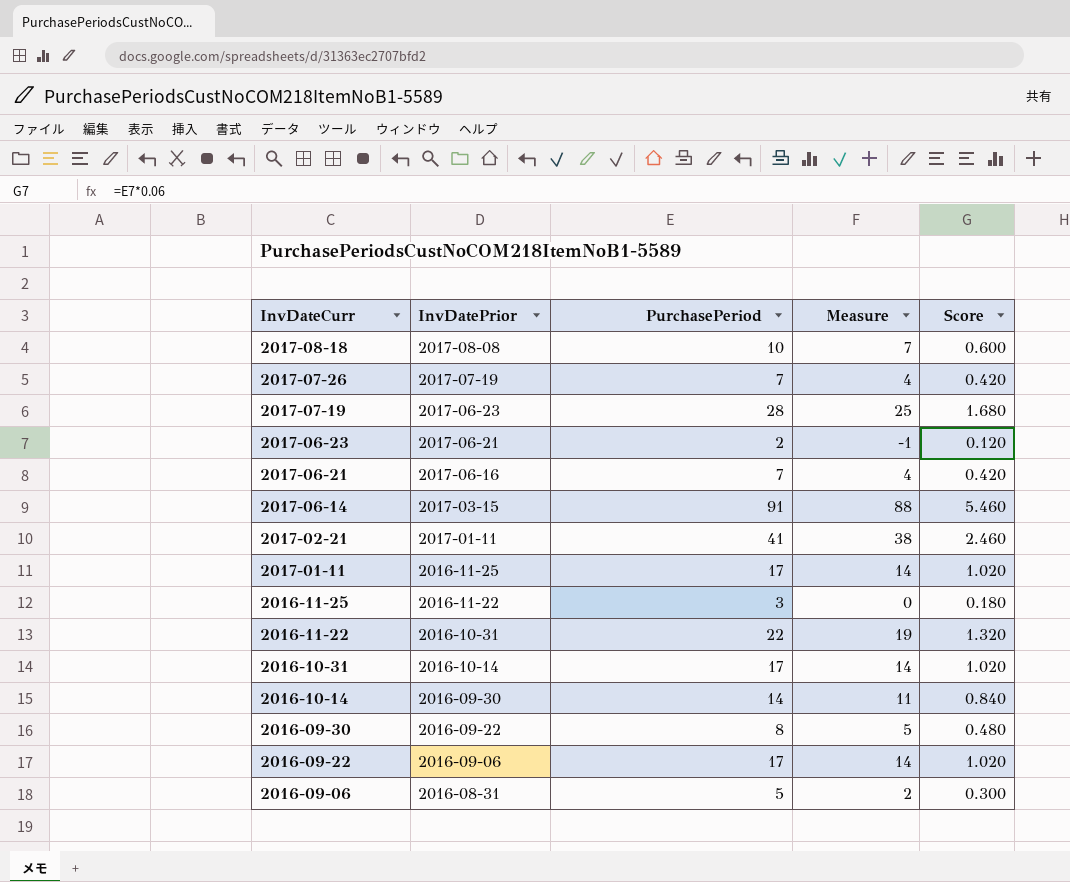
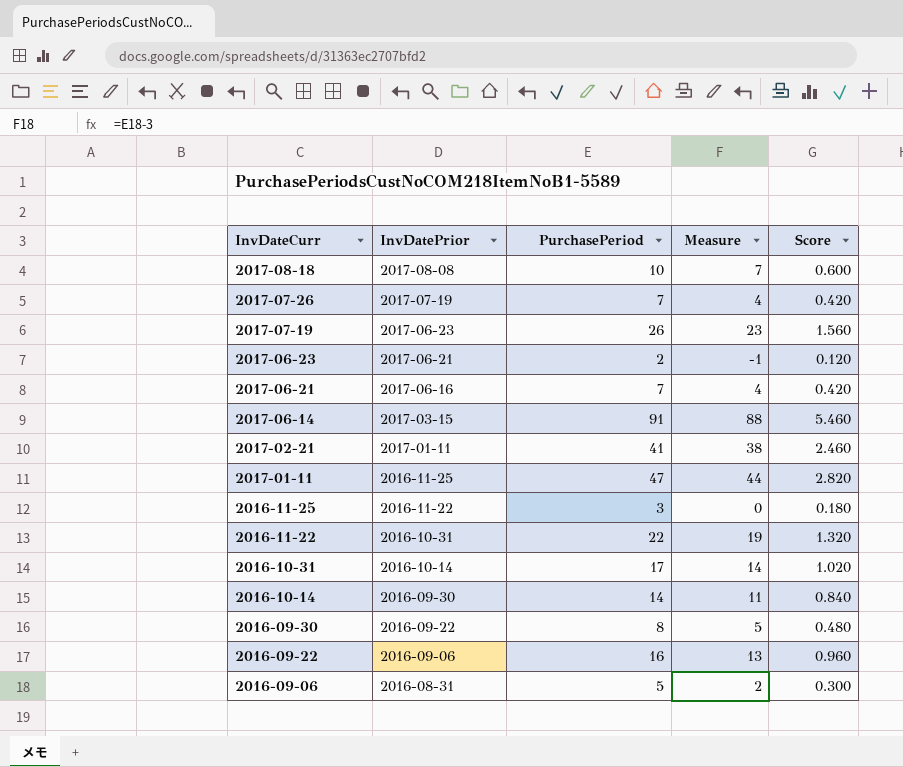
2017-07-19 | PurchasePeriod: 28 -> 26
2017-07-19 | Measure: 25 -> 23
2017-07-19 | Score: 1.680 -> 1.560
2017-01-11 | PurchasePeriod: 17 -> 47
2017-01-11 | Measure: 14 -> 44
2017-01-11 | Score: 1.020 -> 2.820
2016-09-22 | PurchasePeriod: 17 -> 16
2016-09-22 | Measure: 14 -> 13
2016-09-22 | Score: 1.020 -> 0.960

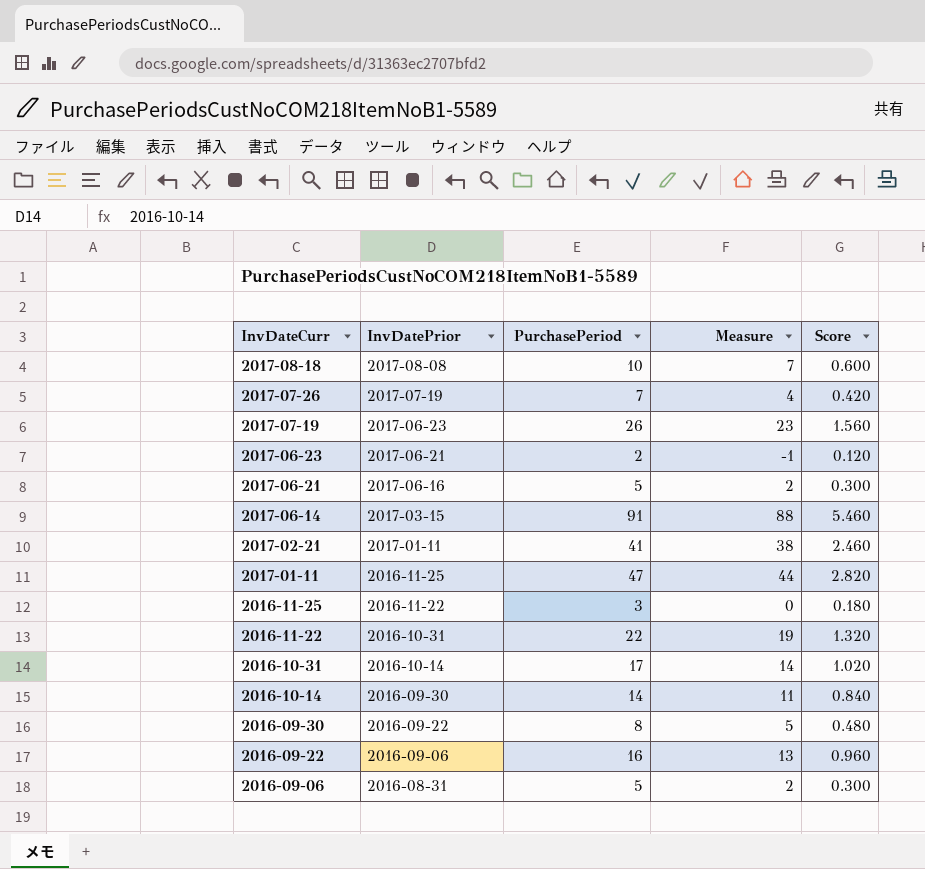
2017-06-21 | PurchasePeriod: 7 -> 5
2017-06-21 | Measure: 4 -> 2
2017-06-21 | Score: 0.420 -> 0.300

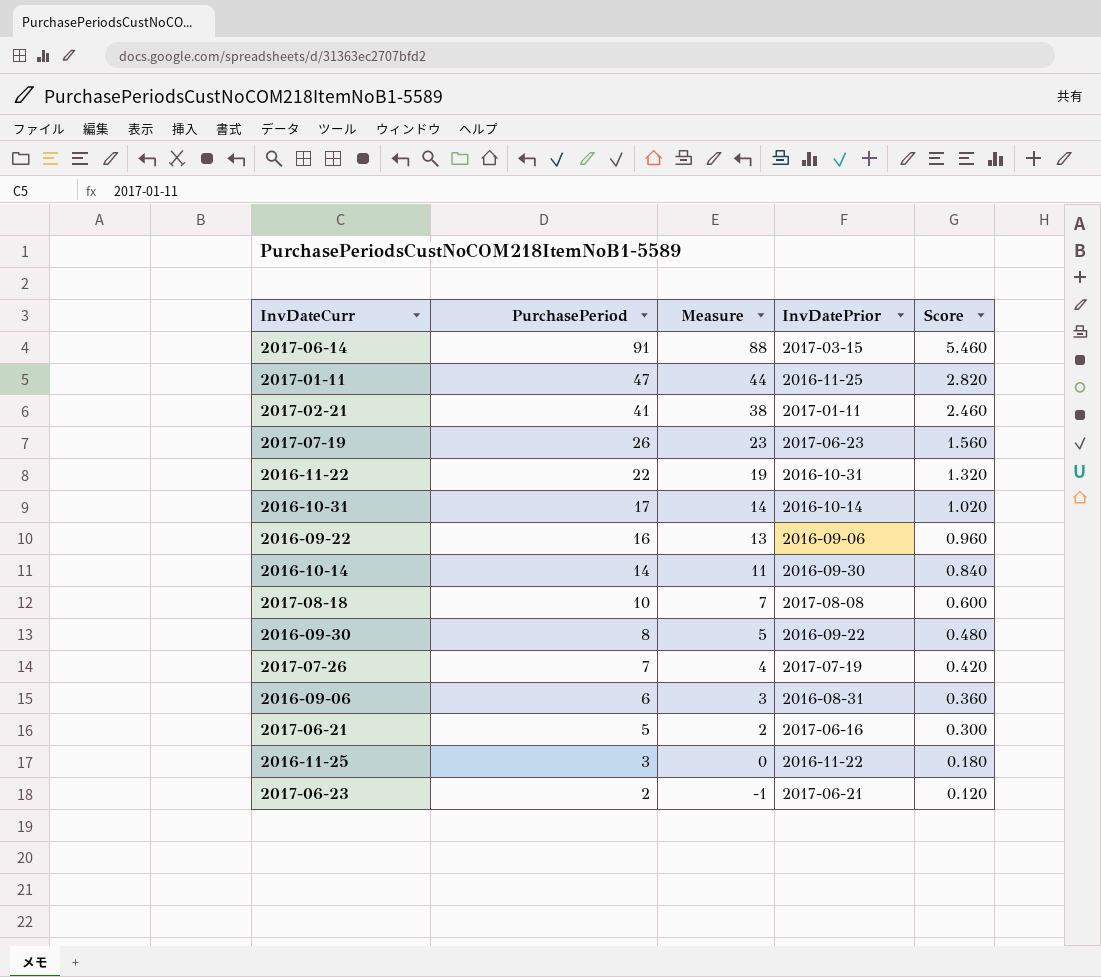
row order: InvDateCurr descending -> PurchasePeriod descending
column InvDatePrior | position: 2 -> 4
2016-09-06 | PurchasePeriod: 5 -> 6
2016-09-06 | Measure: 2 -> 3
2016-09-06 | Score: 0.300 -> 0.360

